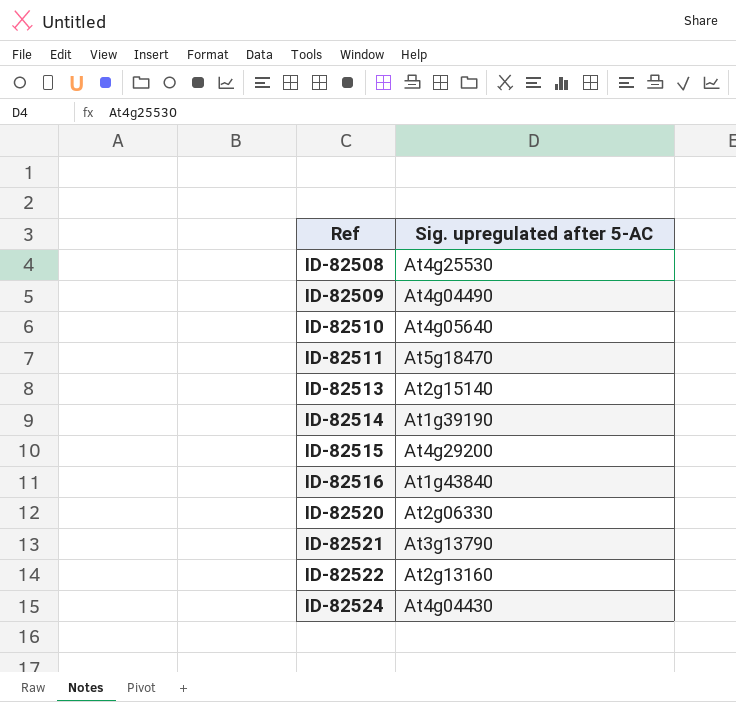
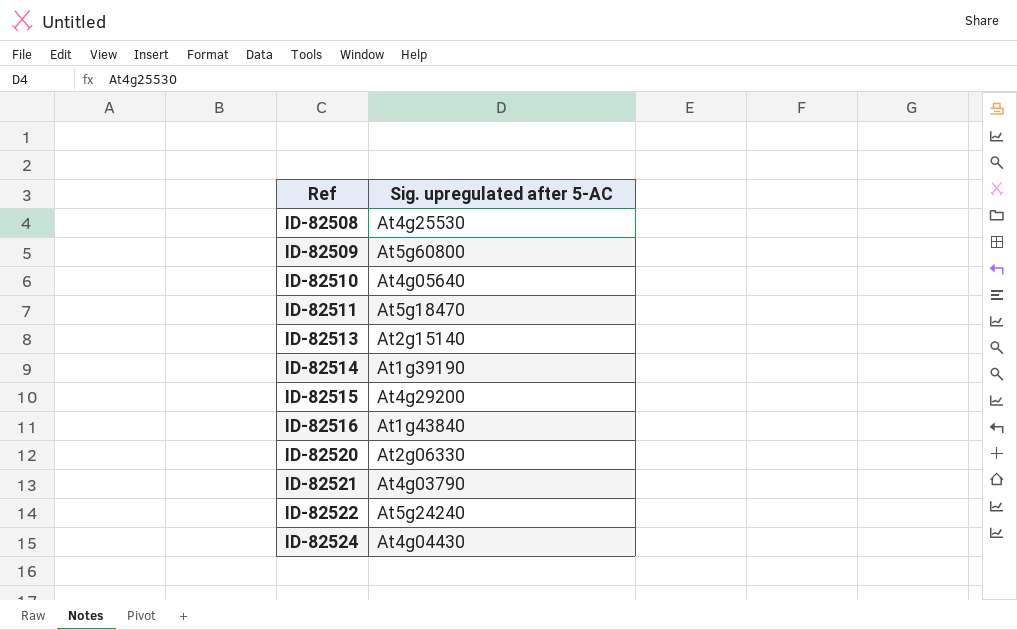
ID-82509 | Sig. upregulated after 5-AC: At4g04490 -> At5g60800
ID-82521 | Sig. upregulated after 5-AC: At3g13790 -> At4g03790
ID-82522 | Sig. upregulated after 5-AC: At2g13160 -> At5g24240

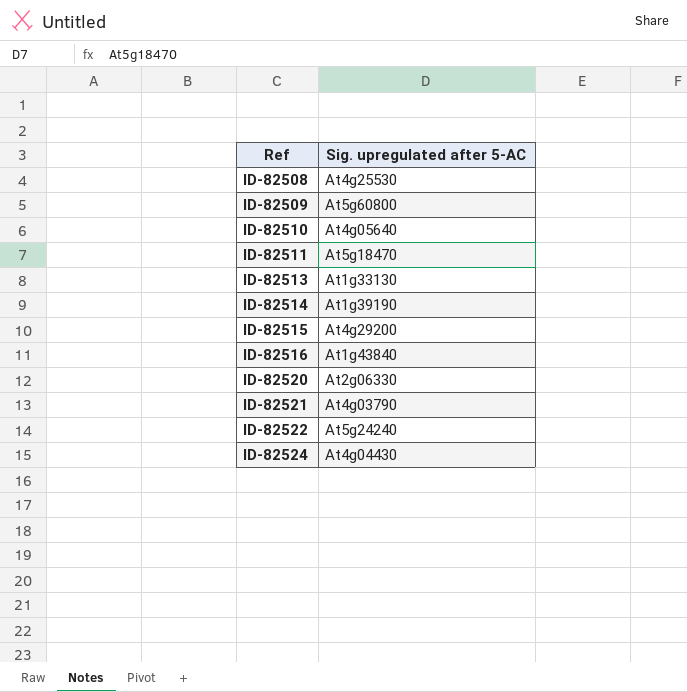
ID-82513 | Sig. upregulated after 5-AC: At2g15140 -> At1g33130

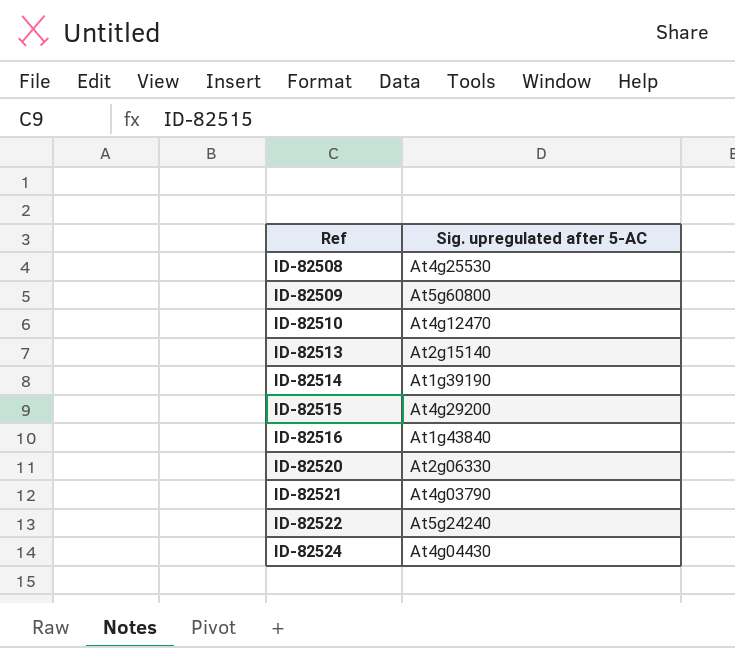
row ID-82511: At5g18470 -> none
ID-82510 | Sig. upregulated after 5-AC: At4g05640 -> At4g12470
ID-82513 | Sig. upregulated after 5-AC: At1g33130 -> At2g15140

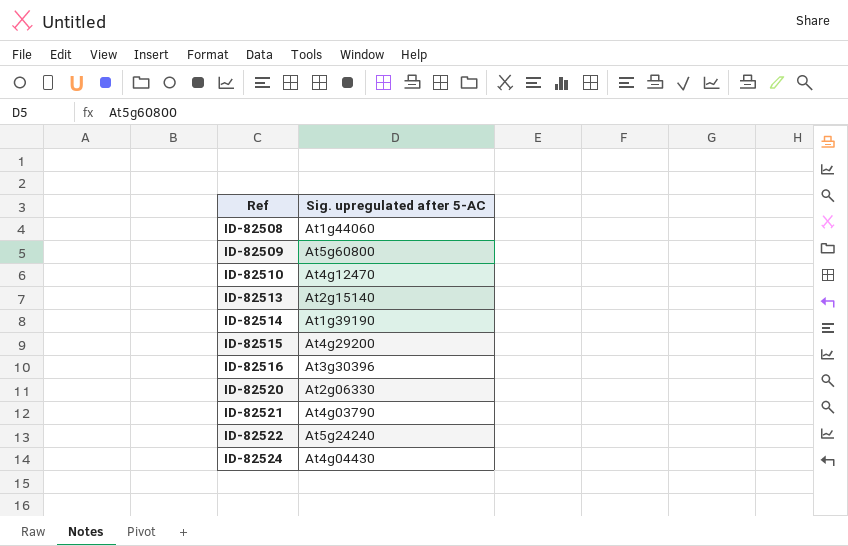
ID-82508 | Sig. upregulated after 5-AC: At4g25530 -> At1g44060
ID-82516 | Sig. upregulated after 5-AC: At1g43840 -> At3g30396

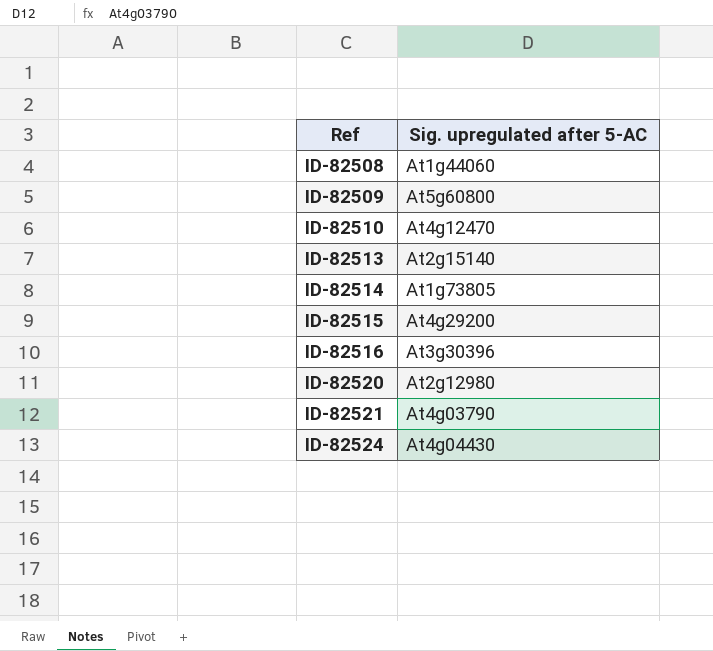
row ID-82522: At5g24240 -> none
ID-82514 | Sig. upregulated after 5-AC: At1g39190 -> At1g73805
ID-82520 | Sig. upregulated after 5-AC: At2g06330 -> At2g12980

